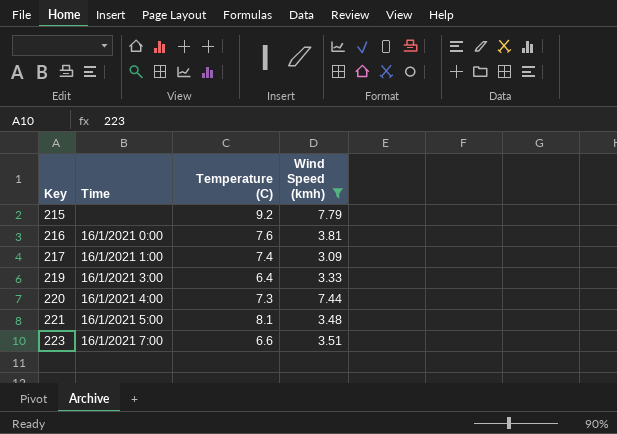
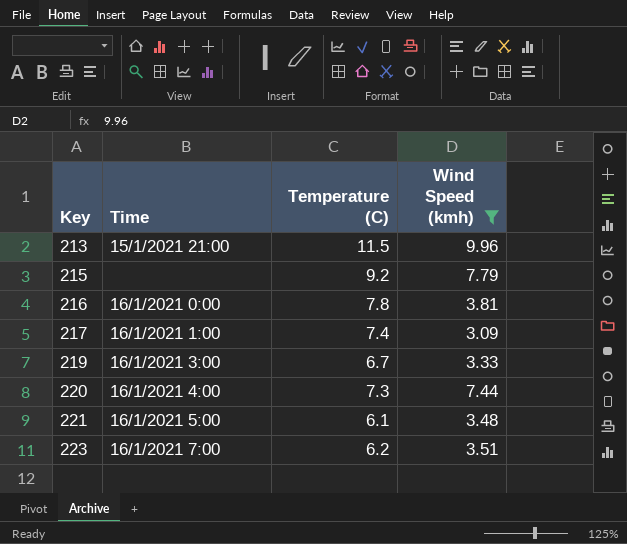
row 213: none -> 15/1/2021 21:00 | 11.5 | 9.96
216 | Temperature (C): 7.6 -> 7.8
219 | Temperature (C): 6.4 -> 6.7
221 | Temperature (C): 8.1 -> 6.1
223 | Temperature (C): 6.6 -> 6.2

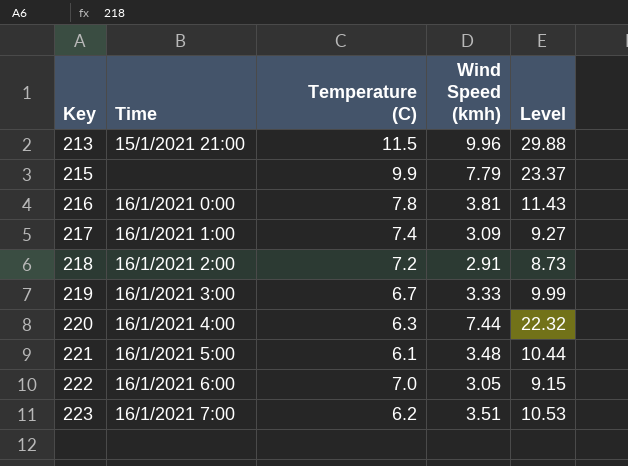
filter: Wind Speed (kmh) >= 3.09 -> none
column Level | formula: none -> [Wind Speed (kmh)] * 3
215 | Temperature (C): 9.2 -> 9.9
220 | Temperature (C): 7.3 -> 6.3

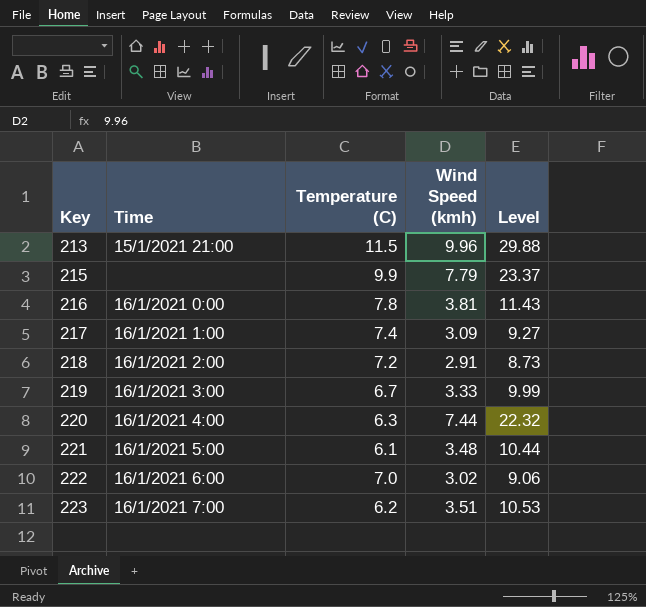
222 | Wind Speed (kmh): 3.05 -> 3.02
222 | Level: 9.15 -> 9.06

